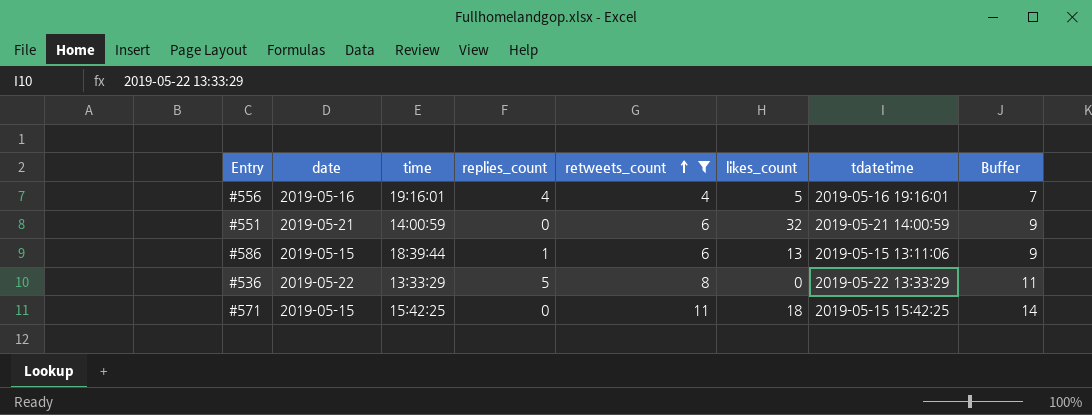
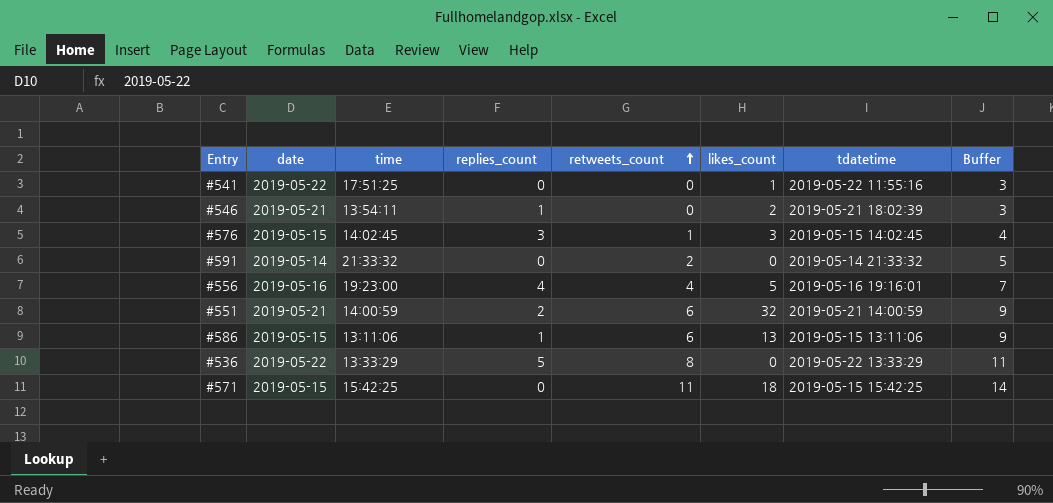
filter: retweets_count >= 4 -> none
#556 | time: 19:16:01 -> 19:23:00
#551 | replies_count: 0 -> 2
#586 | time: 18:39:44 -> 13:11:06

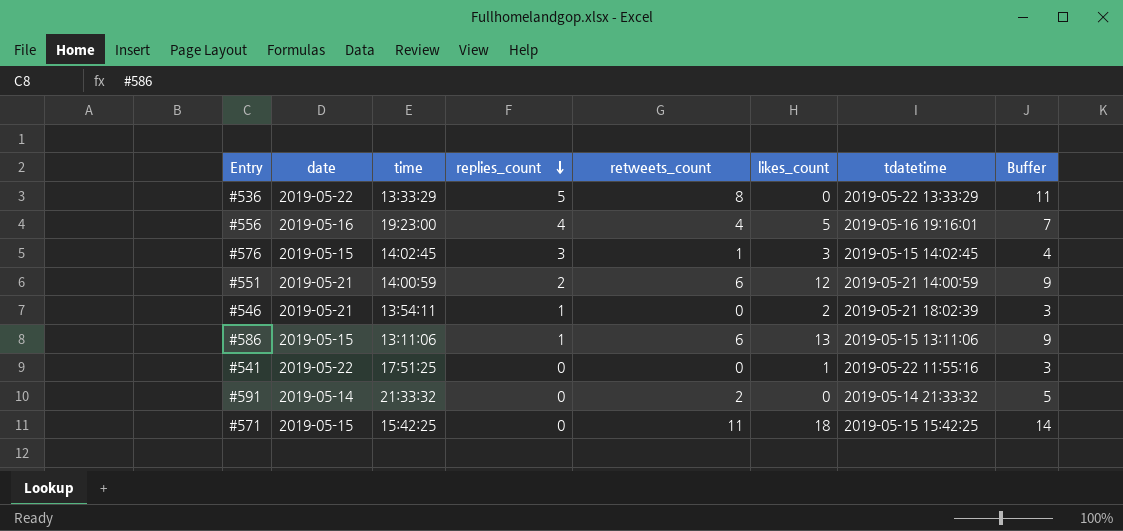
row order: retweets_count ascending -> replies_count descending
#551 | likes_count: 32 -> 12

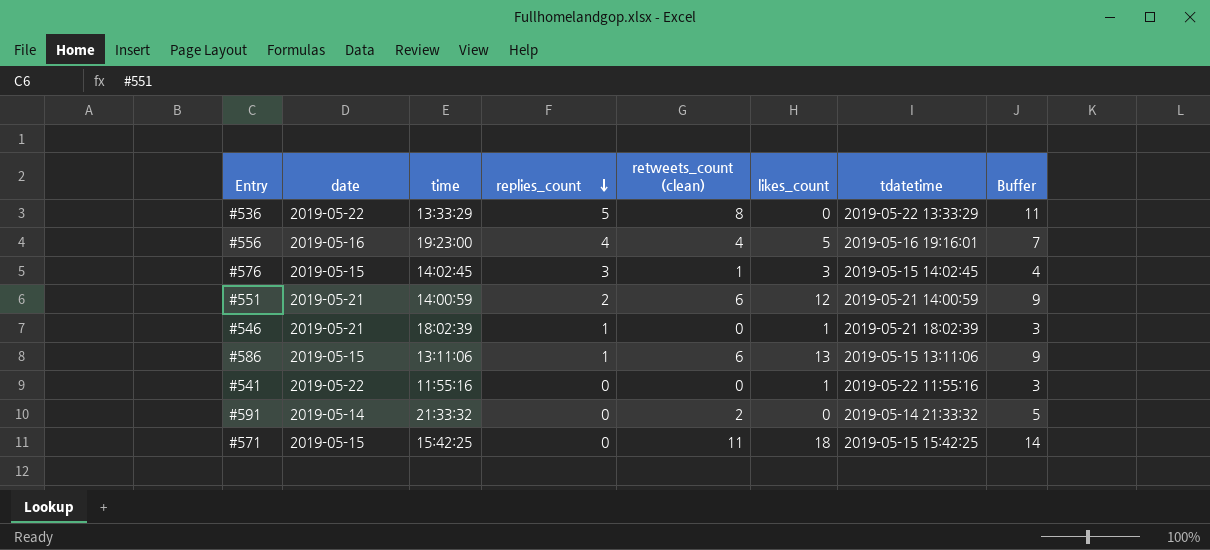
column name: retweets_count -> retweets_count (clean)
#546 | time: 13:54:11 -> 18:02:39
#546 | likes_count: 2 -> 1
#541 | time: 17:51:25 -> 11:55:16

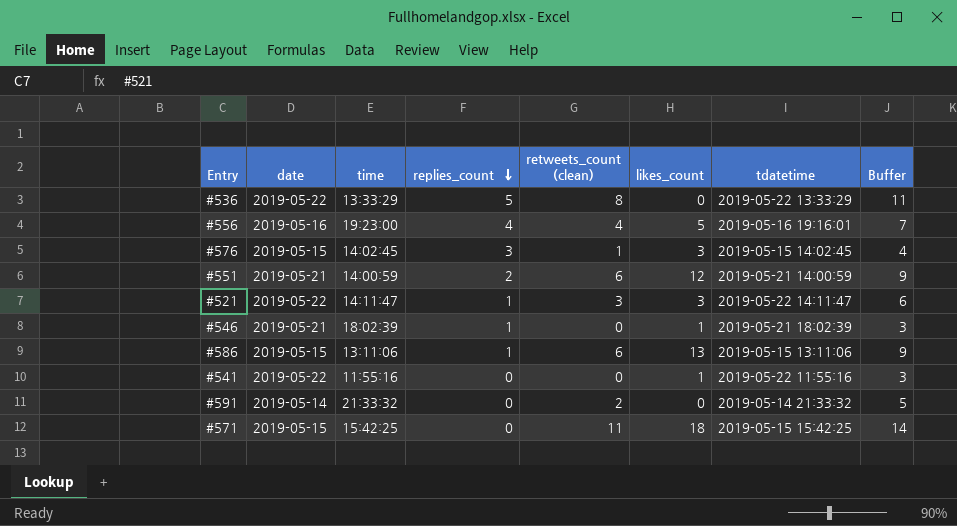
row #521: none -> 2019-05-22 | 14:11:47 | 1 | 3 | 3 | 2019-05-22 14:11:47 | 6

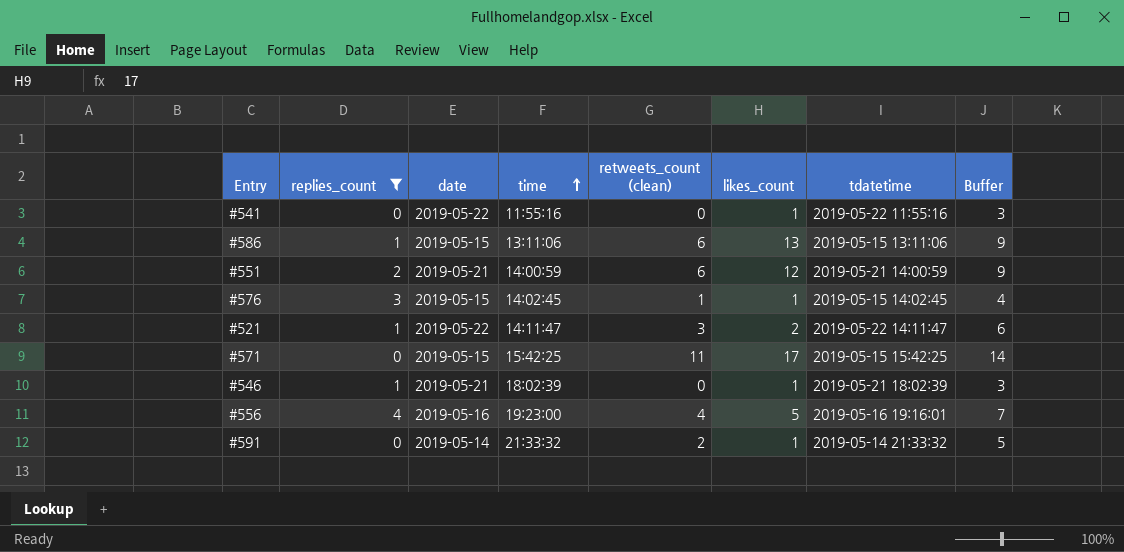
filter: none -> replies_count != 5
row order: replies_count descending -> time ascending
column replies_count | position: 4 -> 2
#576 | likes_count: 3 -> 1
#521 | likes_count: 3 -> 2
#571 | likes_count: 18 -> 17
#591 | likes_count: 0 -> 1

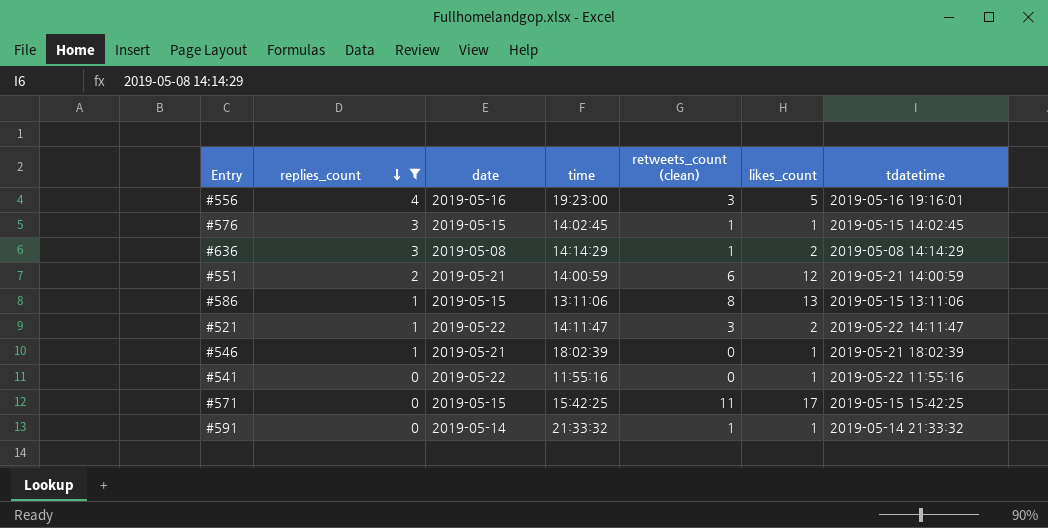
row order: time ascending -> replies_count descending
column Buffer | formula: [retweets_count (clean)] + 3 -> none
#556 | retweets_count (clean): 4 -> 3
row #636: none -> 3 | 2019-05-08 | 14:14:29 | 1 | 2 | 2019-05-08 14:14:29
#586 | retweets_count (clean): 6 -> 8
#591 | retweets_count (clean): 2 -> 1

